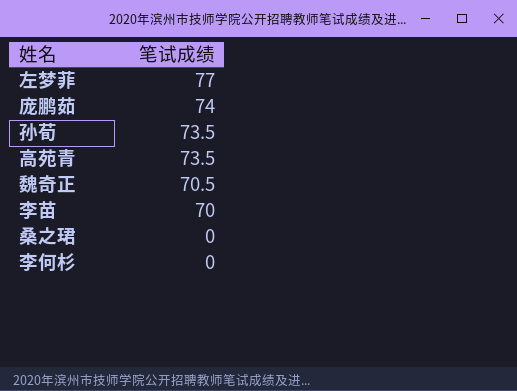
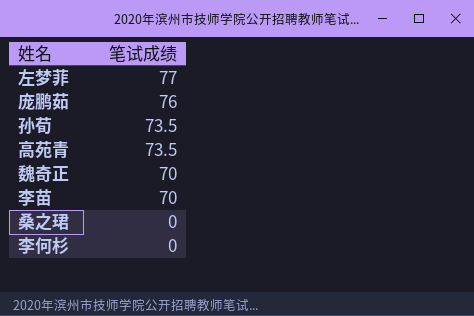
庞鹏茹 | 笔试成绩: 74 -> 76
魏奇正 | 笔试成绩: 70.5 -> 70

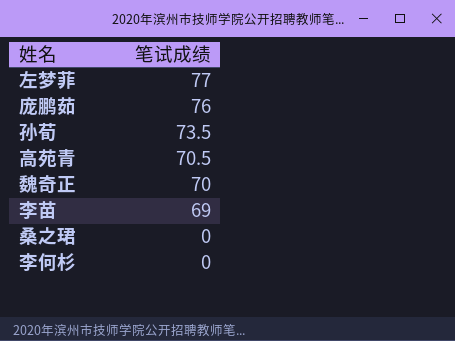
高苑青 | 笔试成绩: 73.5 -> 70.5
李苗 | 笔试成绩: 70 -> 69

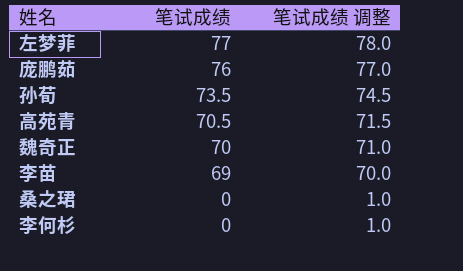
column 笔试成绩 调整 | formula: none -> [笔试成绩] + 1

